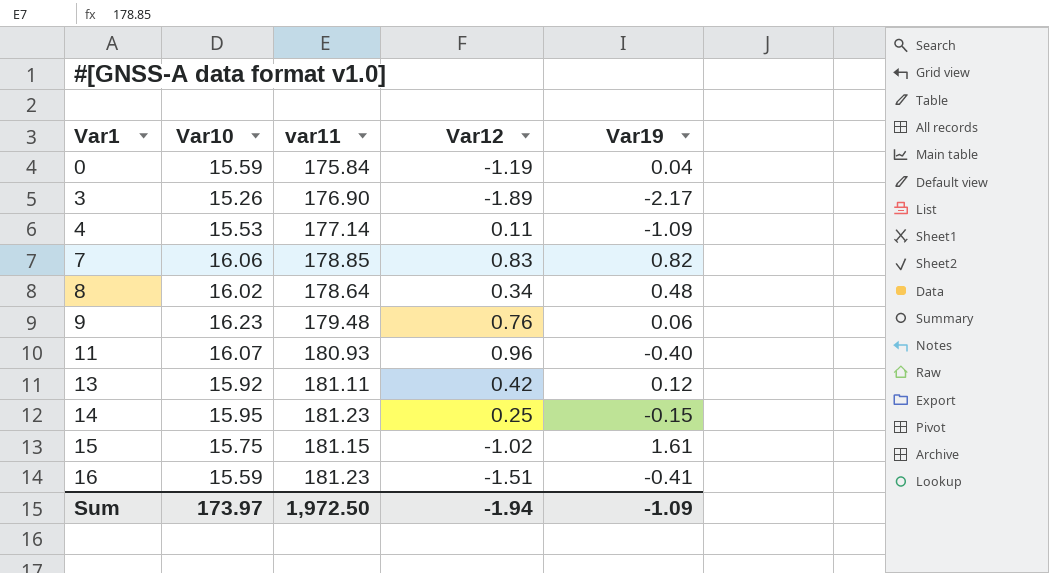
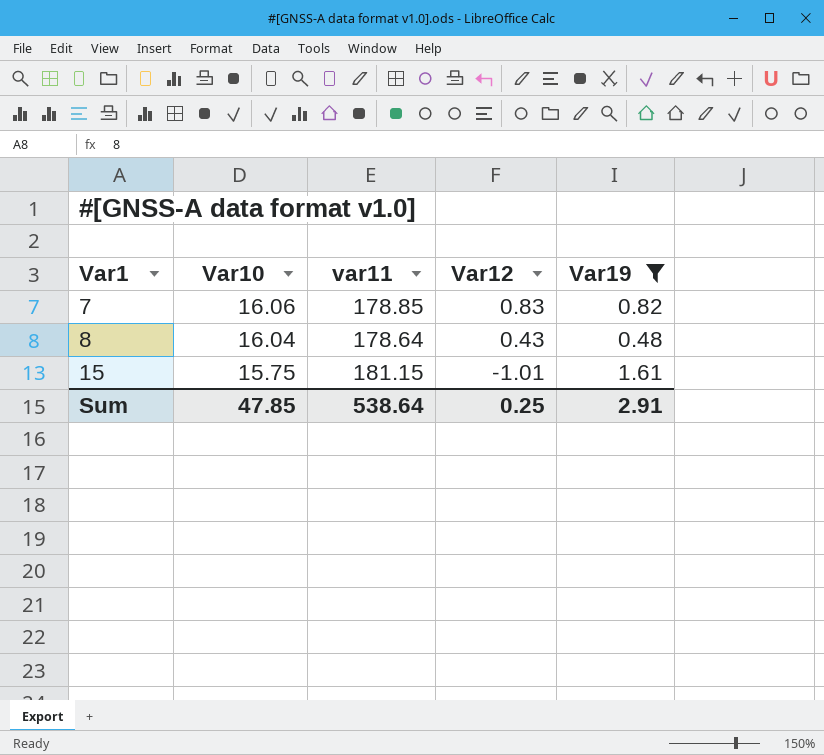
filter: none -> Var19 >= 0.48
8 | Var10: 16.02 -> 16.04
8 | Var12: 0.34 -> 0.43
15 | Var12: -1.02 -> -1.01
Sum | Var10: 173.97 -> 47.85
Sum | var11: 1,972.50 -> 538.64
Sum | Var12: -1.94 -> 0.25
Sum | Var19: -1.09 -> 2.91

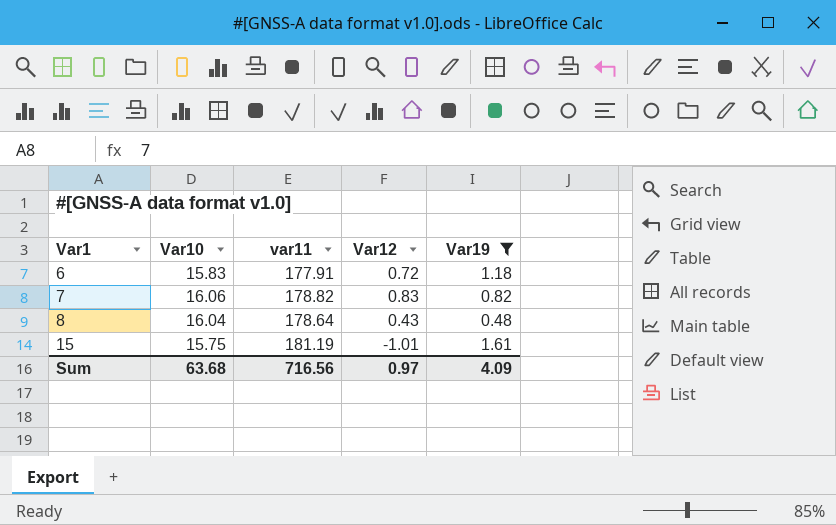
row 6: none -> 15.83 | 177.91 | 0.72 | 1.18
7 | var11: 178.85 -> 178.82
15 | var11: 181.15 -> 181.19
Sum | Var10: 47.85 -> 63.68
Sum | var11: 538.64 -> 716.56
Sum | Var12: 0.25 -> 0.97
Sum | Var19: 2.91 -> 4.09

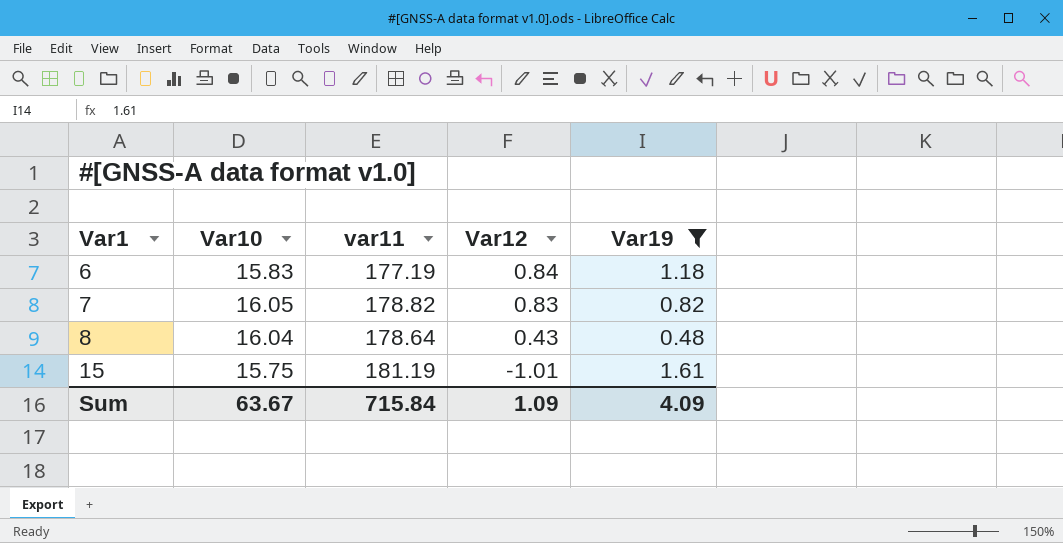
6 | var11: 177.91 -> 177.19
6 | Var12: 0.72 -> 0.84
7 | Var10: 16.06 -> 16.05
Sum | Var10: 63.68 -> 63.67
Sum | var11: 716.56 -> 715.84
Sum | Var12: 0.97 -> 1.09

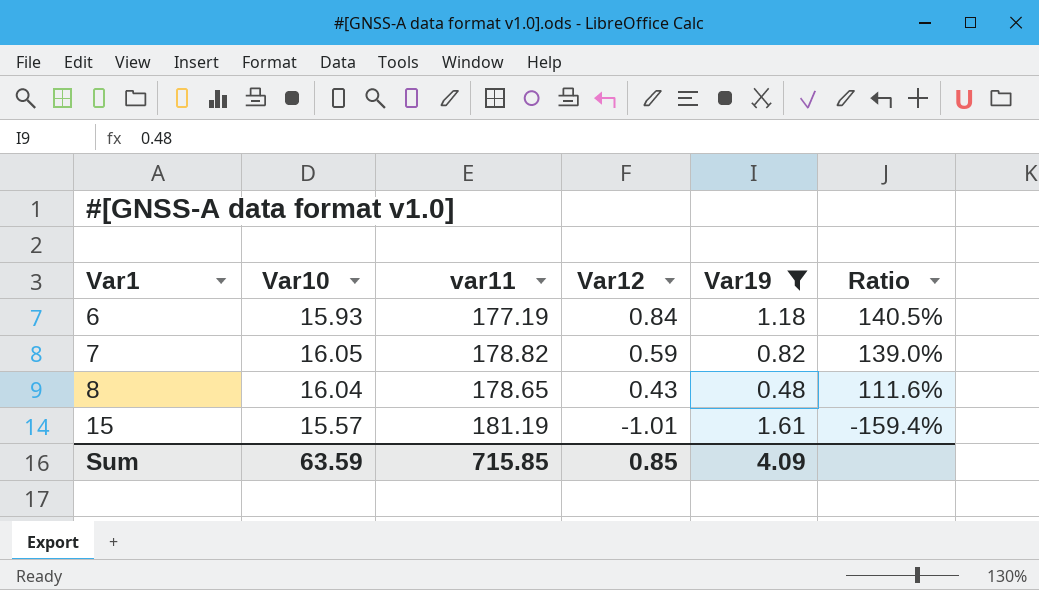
column Ratio | formula: none -> [Var19] / [Var12]
6 | Var10: 15.83 -> 15.93
7 | Var12: 0.83 -> 0.59
8 | var11: 178.64 -> 178.65
15 | Var10: 15.75 -> 15.57
Sum | Var10: 63.67 -> 63.59
Sum | var11: 715.84 -> 715.85
Sum | Var12: 1.09 -> 0.85

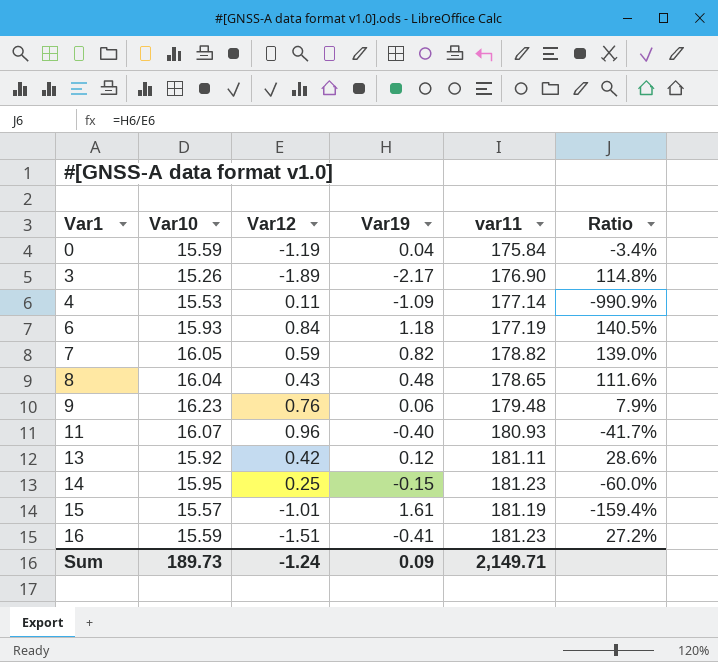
filter: Var19 >= 0.48 -> none
column var11 | position: 3 -> 5
Sum | Var10: 63.59 -> 189.73
Sum | Var12: 0.85 -> -1.24
Sum | Var19: 4.09 -> 0.09
Sum | var11: 715.85 -> 2,149.71

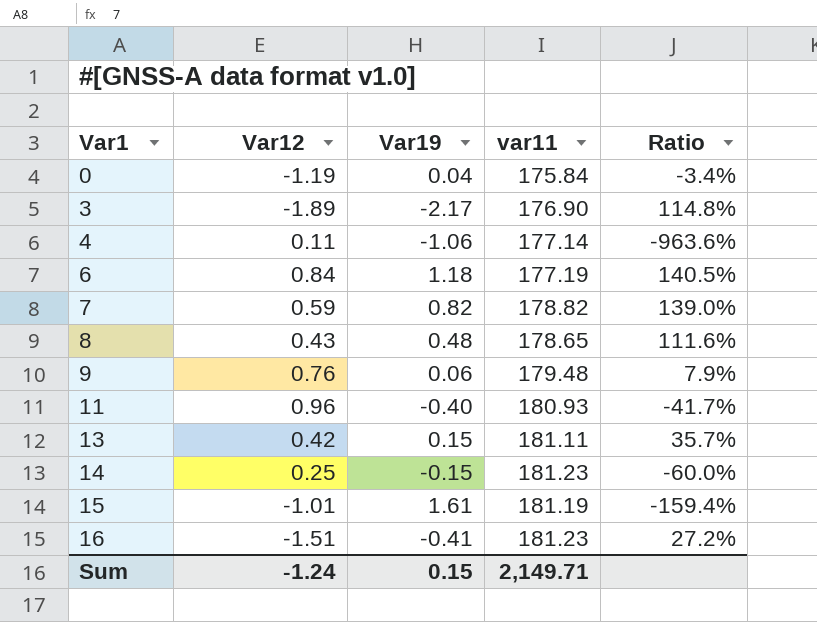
column Var10 | position: 2 -> none
4 | Var19: -1.09 -> -1.06
4 | Ratio: -990.9% -> -963.6%
13 | Var19: 0.12 -> 0.15
13 | Ratio: 28.6% -> 35.7%
Sum | Var19: 0.09 -> 0.15

